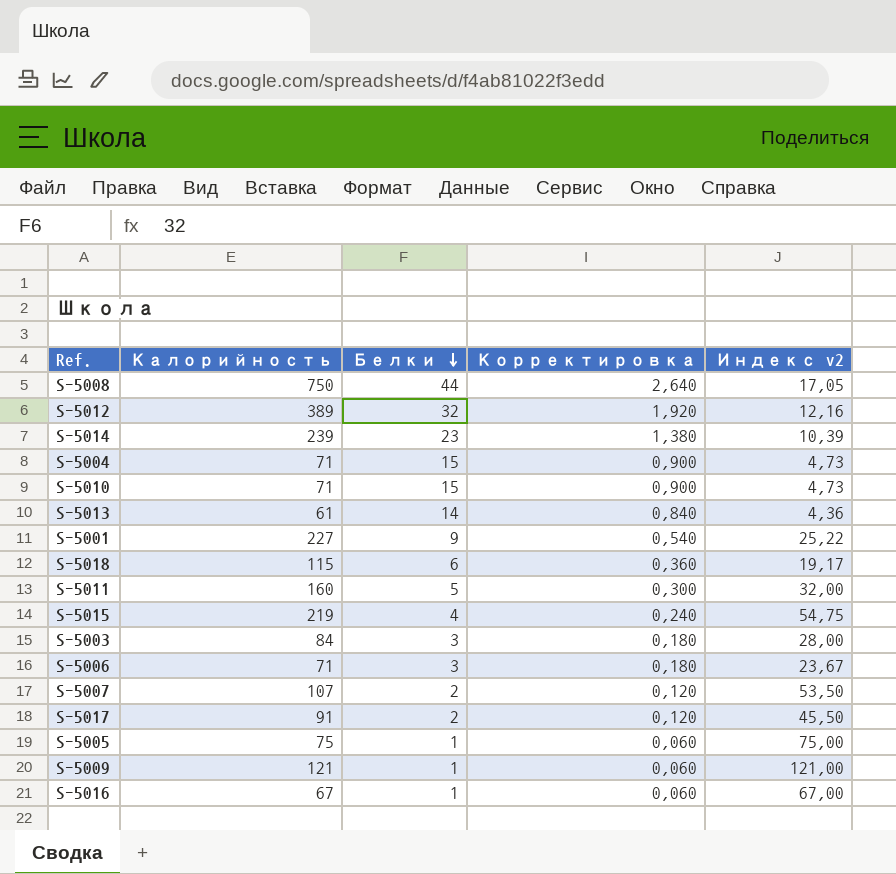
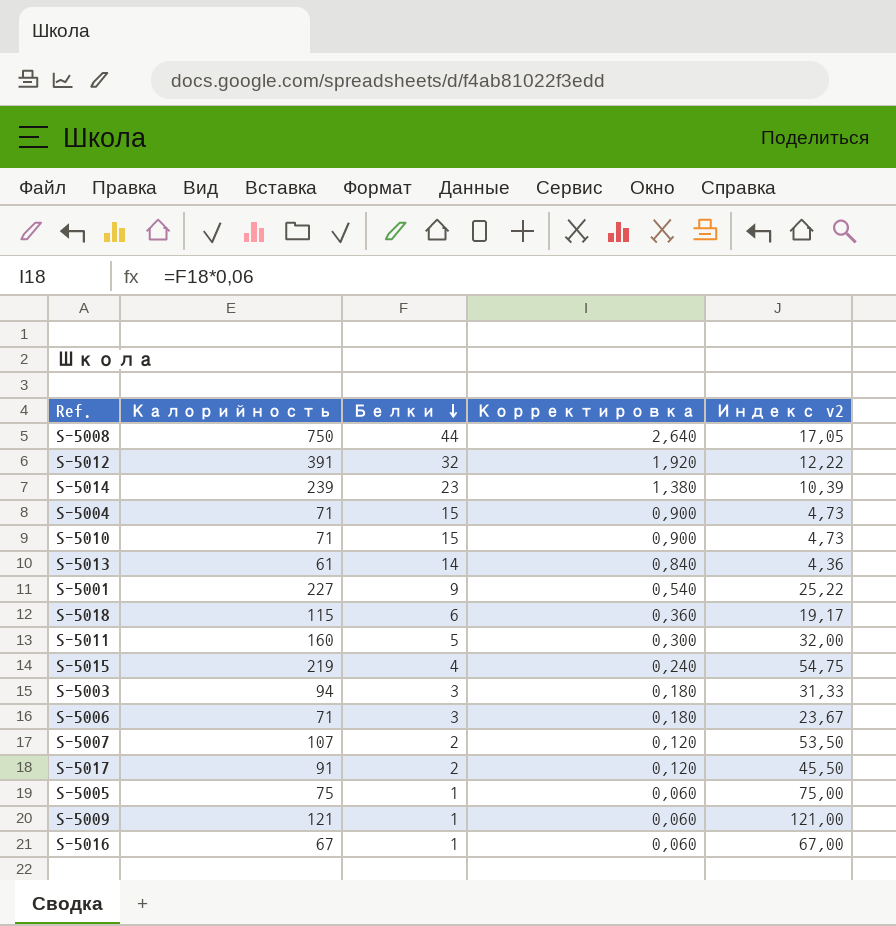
S-5012 | Калорийность: 389 -> 391
S-5012 | Индекс v2: 12,16 -> 12,22
S-5003 | Калорийность: 84 -> 94
S-5003 | Индекс v2: 28,00 -> 31,33

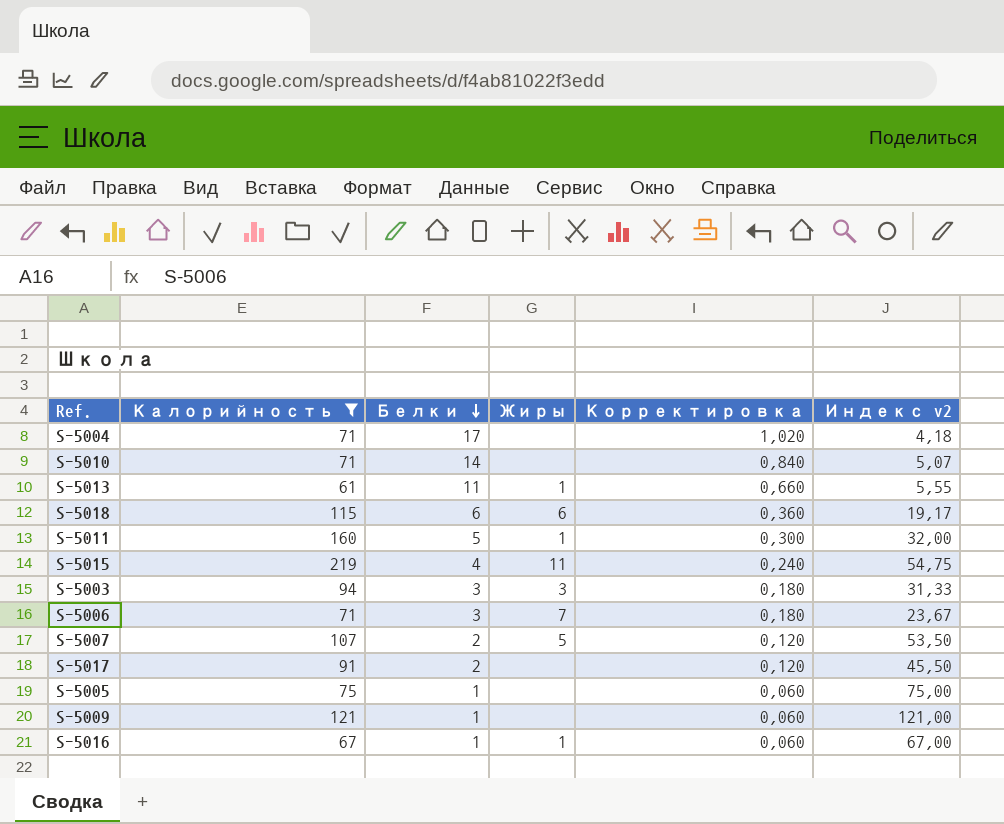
filter: none -> Калорийность <= 219
column Жиры | position: none -> 4
S-5004 | Белки: 15 -> 17
S-5004 | Корректировка: 0,900 -> 1,020
S-5004 | Индекс v2: 4,73 -> 4,18
S-5010 | Белки: 15 -> 14
S-5010 | Корректировка: 0,900 -> 0,840
S-5010 | Индекс v2: 4,73 -> 5,07
S-5013 | Белки: 14 -> 11
S-5013 | Корректировка: 0,840 -> 0,660
S-5013 | Индекс v2: 4,36 -> 5,55

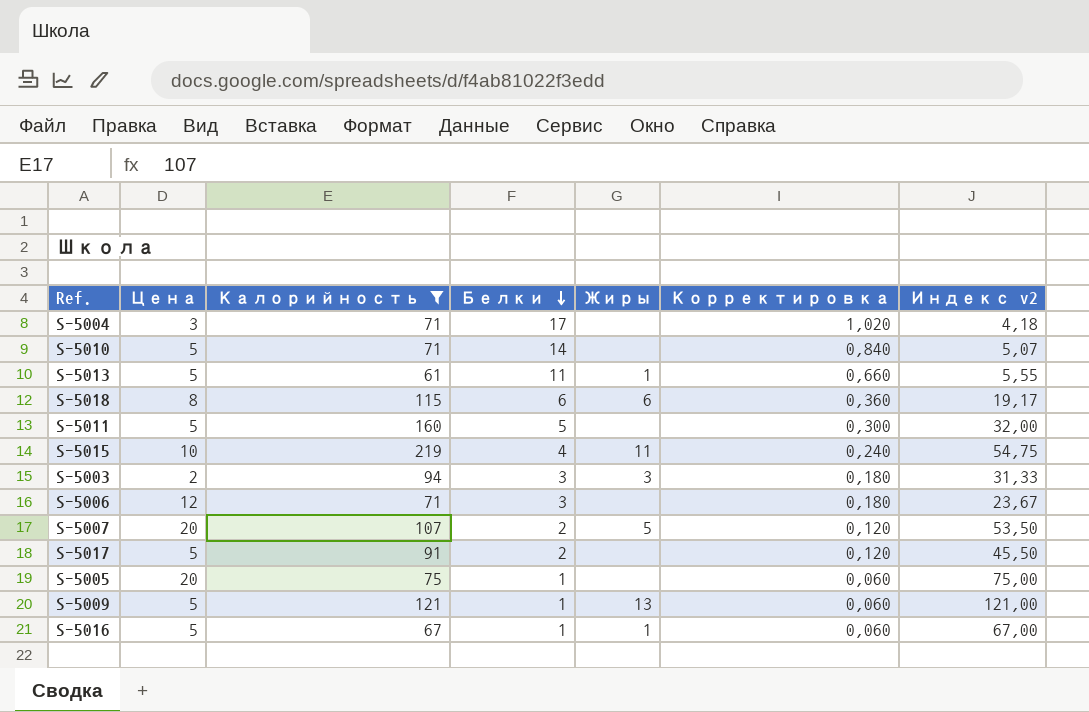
column Цена | position: none -> 2
S-5011 | Жиры: 1 -> none
S-5006 | Жиры: 7 -> none
S-5009 | Жиры: none -> 13

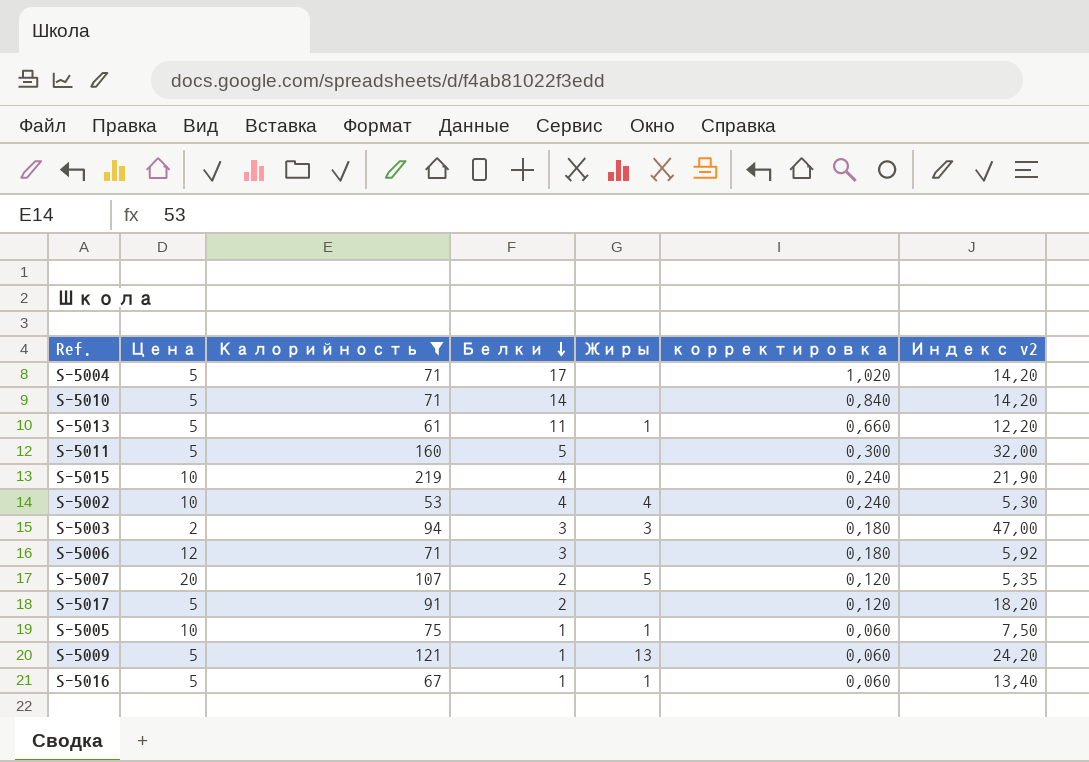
column name: Корректировка -> корректировка
column Индекс v2 | formula: [Калорийность] / [Белки] -> [Калорийность] / [Цена]
row S-5018: 8 | 115 | 6 | 6 | 0,360 | 19,17 -> none
S-5004 | Цена: 3 -> 5
S-5015 | Жиры: 11 -> none
row S-5002: none -> 10 | 53 | 4 | 4 | 0,240 | 5,30
S-5005 | Цена: 20 -> 10
S-5005 | Жиры: none -> 1

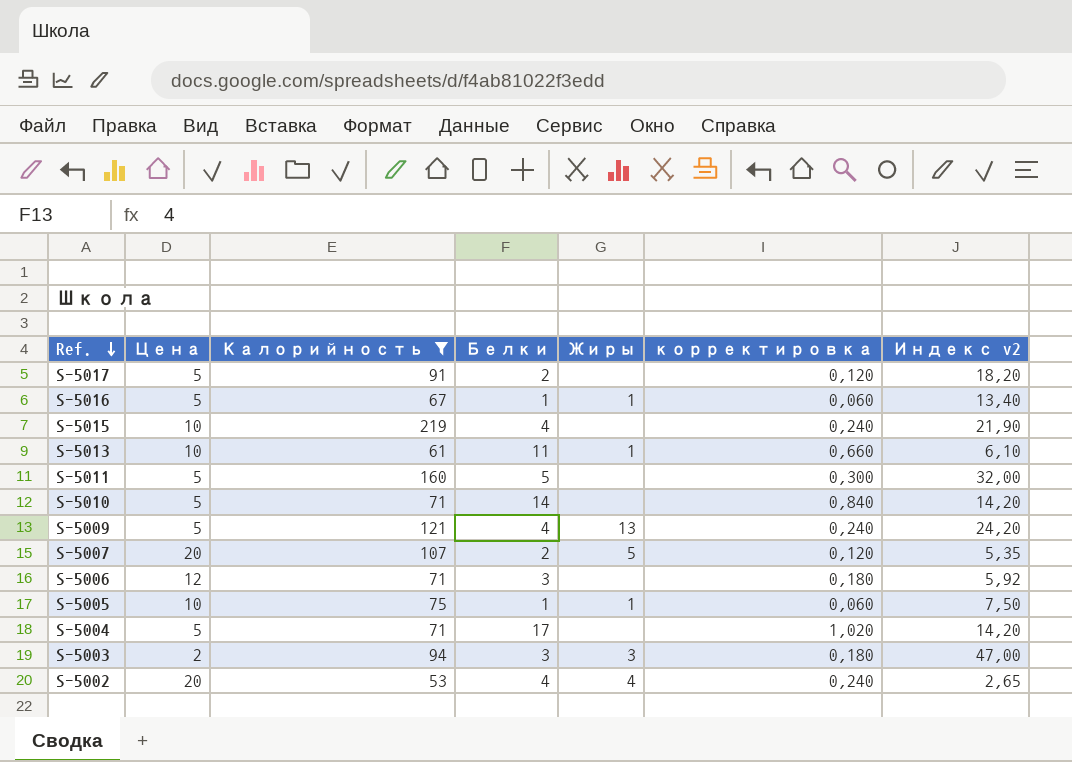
row order: Белки descending -> Ref. descending
S-5013 | Цена: 5 -> 10
S-5013 | Индекс v2: 12,20 -> 6,10
S-5009 | Белки: 1 -> 4
S-5009 | корректировка: 0,060 -> 0,240
S-5002 | Цена: 10 -> 20
S-5002 | Индекс v2: 5,30 -> 2,65

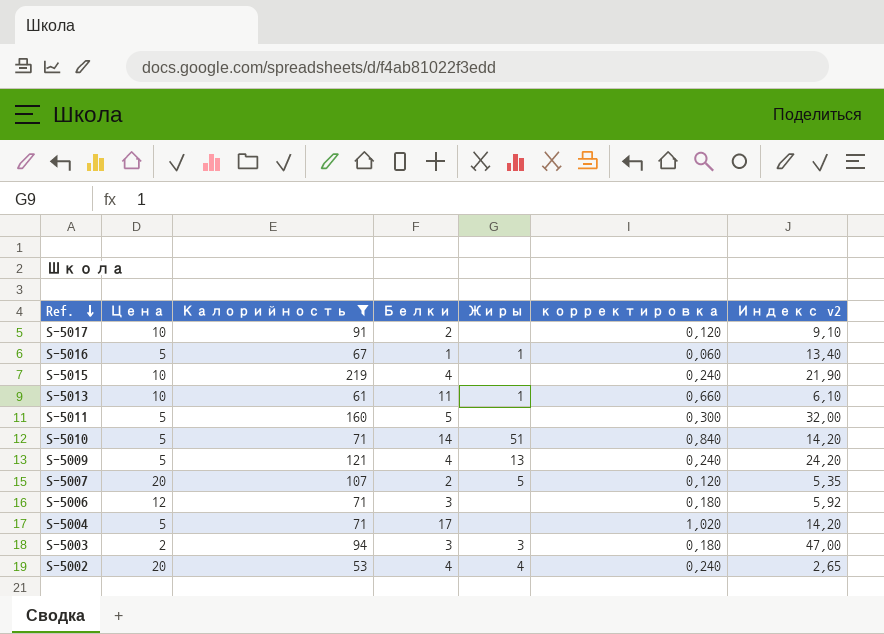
row S-5005: 10 | 75 | 1 | 1 | 0,060 | 7,50 -> none
S-5017 | Цена: 5 -> 10
S-5017 | Индекс v2: 18,20 -> 9,10
S-5010 | Жиры: none -> 51

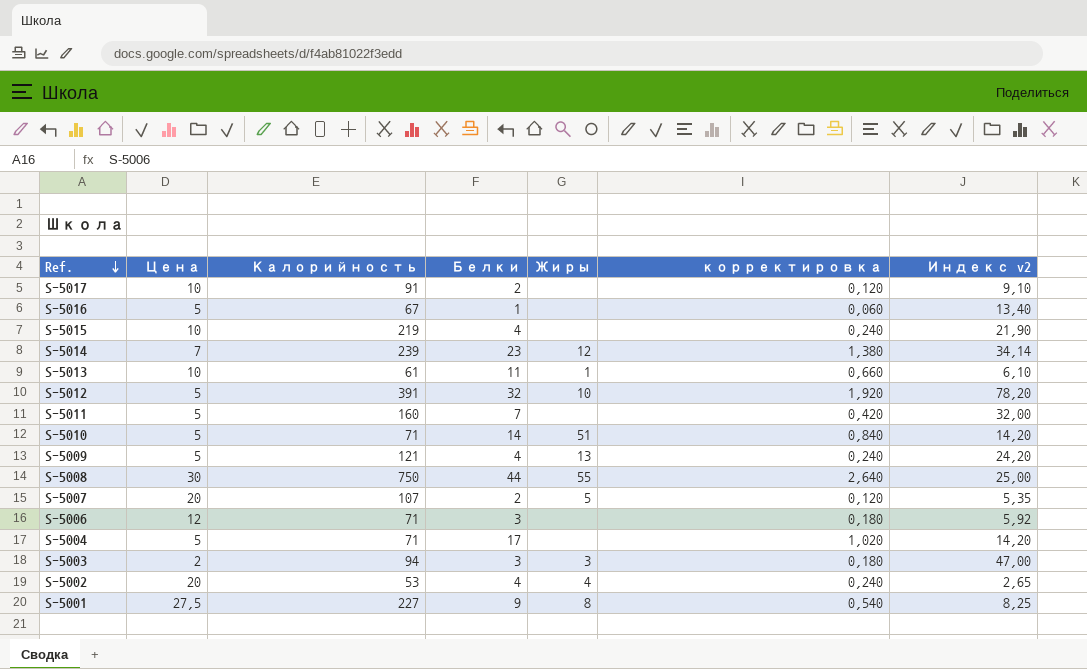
filter: Калорийность <= 219 -> none
S-5016 | Жиры: 1 -> none
S-5011 | Белки: 5 -> 7
S-5011 | корректировка: 0,300 -> 0,420

